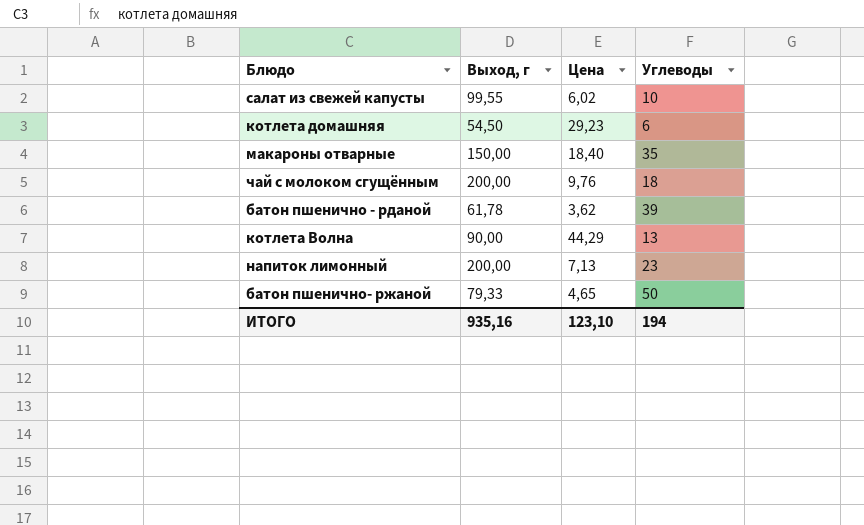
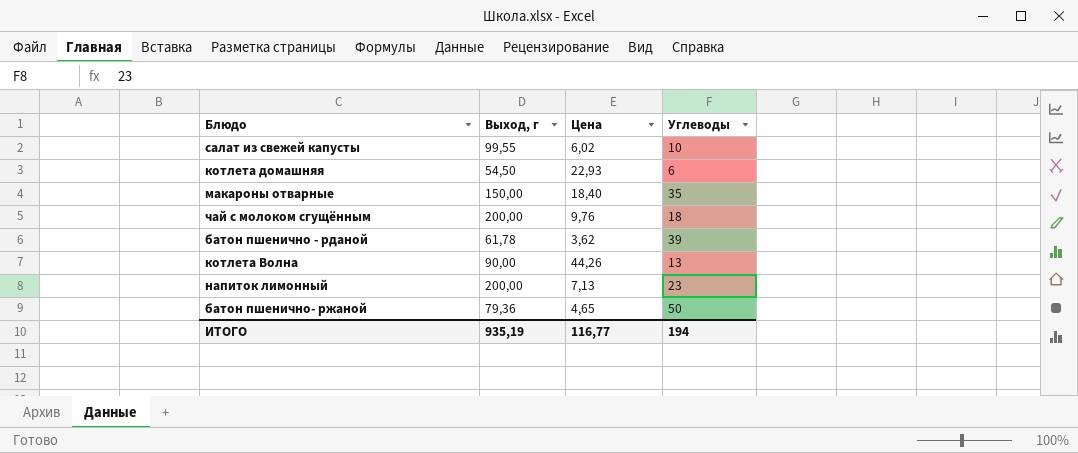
котлета домашняя | Цена: 29,23 -> 22,93
котлета Волна | Цена: 44,29 -> 44,26
батон пшенично- ржаной | Выход, г: 79,33 -> 79,36
ИТОГО | Выход, г: 935,16 -> 935,19
ИТОГО | Цена: 123,10 -> 116,77

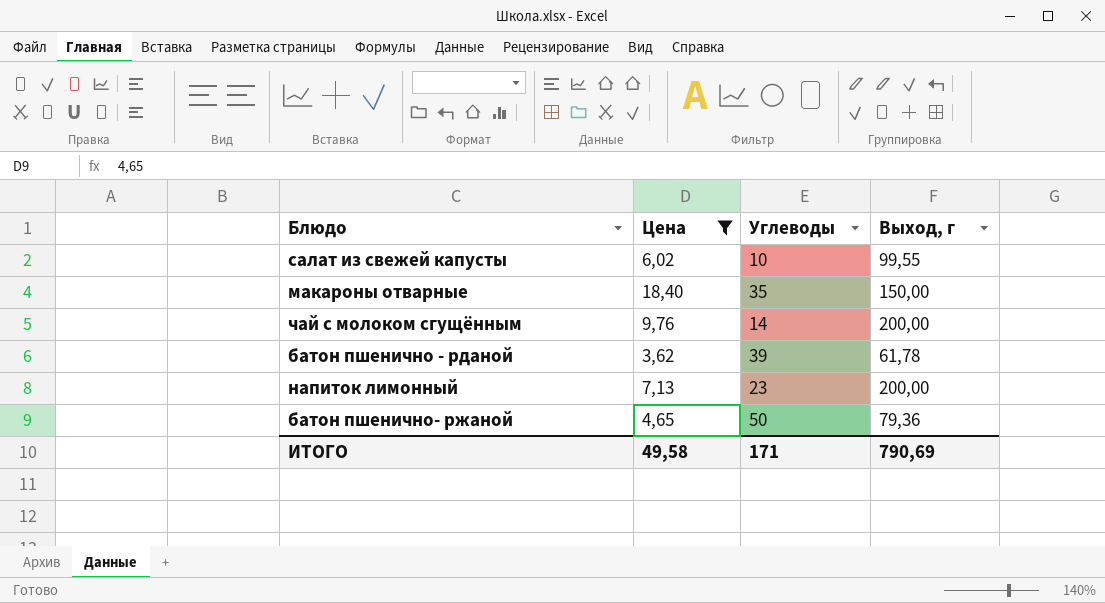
filter: none -> Цена <= 18,40
column Выход, г | position: 2 -> 4
чай с молоком сгущённым | Углеводы: 18 -> 14
ИТОГО | Цена: 116,77 -> 49,58
ИТОГО | Углеводы: 194 -> 171
ИТОГО | Выход, г: 935,19 -> 790,69

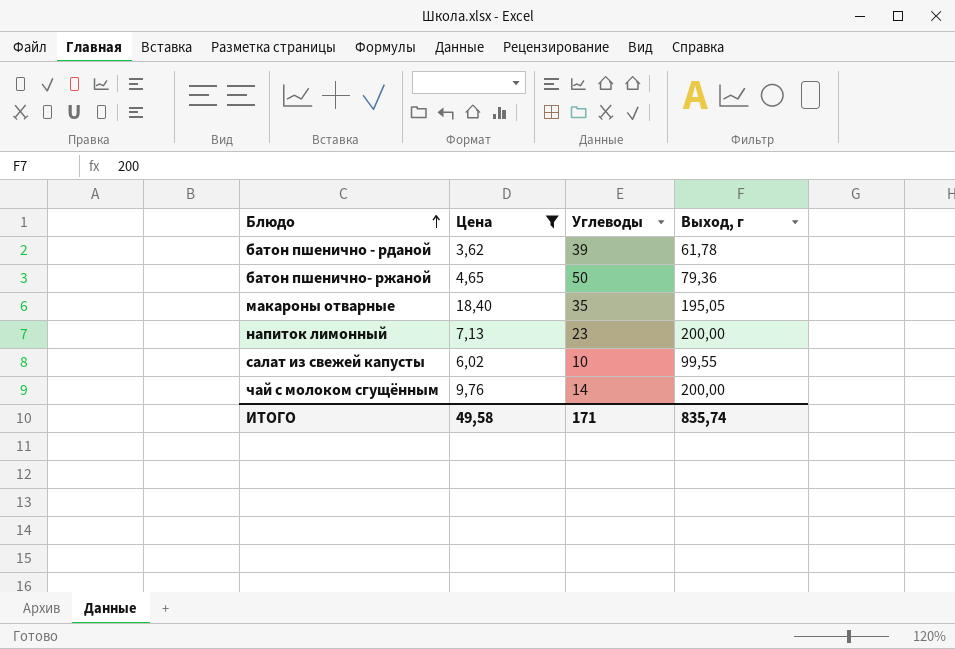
row order: none -> Блюдо ascending
макароны отварные | Выход, г: 150,00 -> 195,05
ИТОГО | Выход, г: 790,69 -> 835,74

